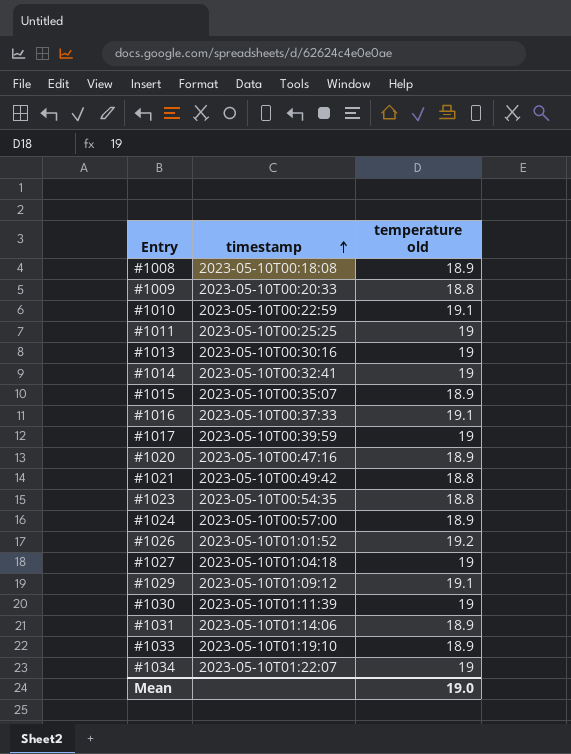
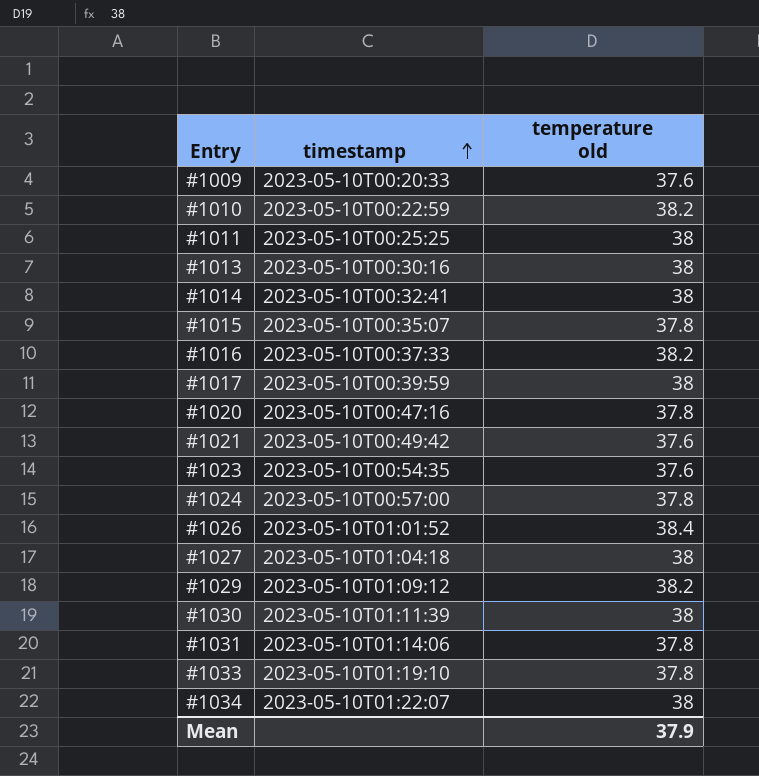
row #1008: 2023-05-10T00:18:08 | 18.9 -> none
#1009 | temperature old: 18.8 -> 37.6
#1010 | temperature old: 19.1 -> 38.2
#1011 | temperature old: 19 -> 38
#1013 | temperature old: 19 -> 38
#1014 | temperature old: 19 -> 38
#1015 | temperature old: 18.9 -> 37.8
#1016 | temperature old: 19.1 -> 38.2
#1017 | temperature old: 19 -> 38
#1020 | temperature old: 18.9 -> 37.8
#1021 | temperature old: 18.8 -> 37.6
#1023 | temperature old: 18.8 -> 37.6
#1024 | temperature old: 18.9 -> 37.8
#1026 | temperature old: 19.2 -> 38.4
#1027 | temperature old: 19 -> 38
#1029 | temperature old: 19.1 -> 38.2
#1030 | temperature old: 19 -> 38
#1031 | temperature old: 18.9 -> 37.8
#1033 | temperature old: 18.9 -> 37.8
#1034 | temperature old: 19 -> 38
Mean | temperature old: 19.0 -> 37.9

